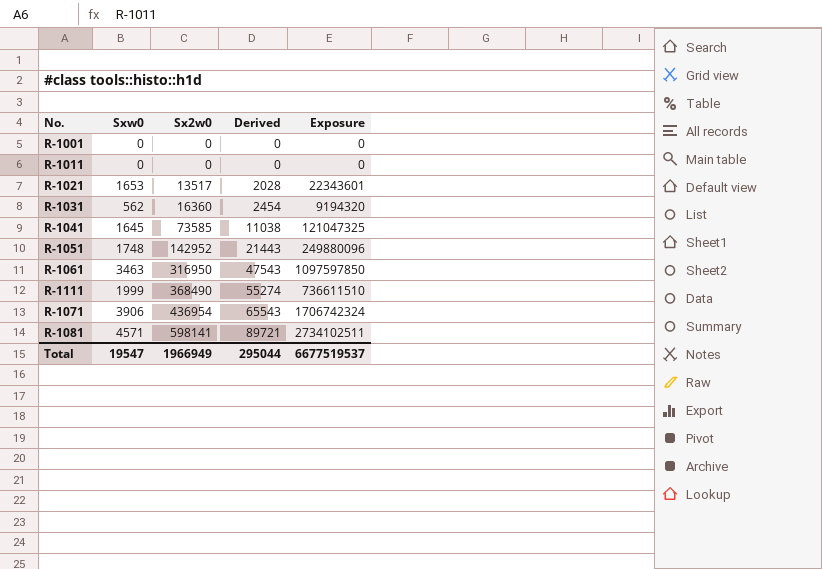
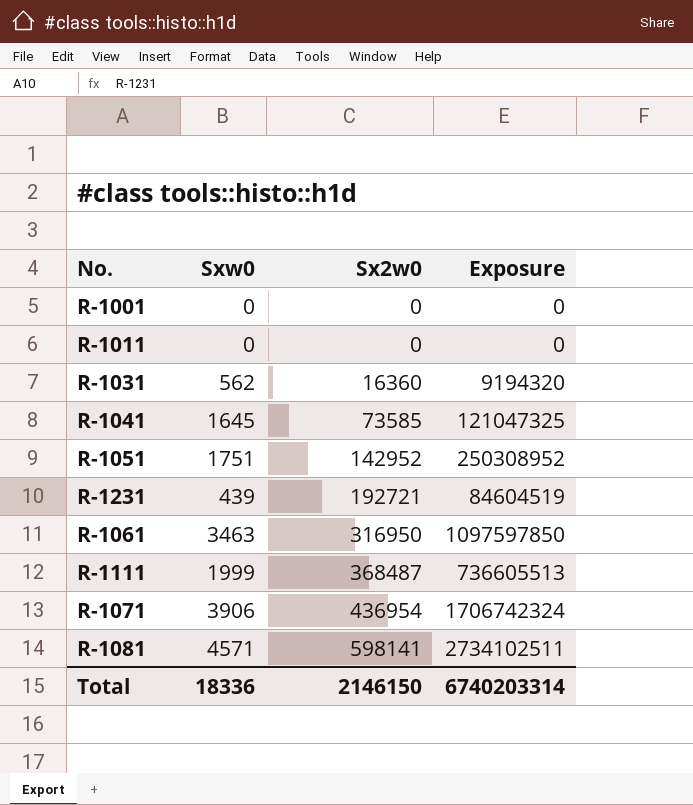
column Derived | formula: [Sx2w0] * 0.15 -> none
row R-1021: 1653 | 13517 | 2028 | 22343601 -> none
R-1051 | Sxw0: 1748 -> 1751
R-1051 | Exposure: 249880096 -> 250308952
row R-1231: none -> 439 | 192721 | 84604519
R-1111 | Sx2w0: 368490 -> 368487
R-1111 | Exposure: 736611510 -> 736605513
Total | Sxw0: 19547 -> 18336
Total | Sx2w0: 1966949 -> 2146150
Total | Exposure: 6677519537 -> 6740203314

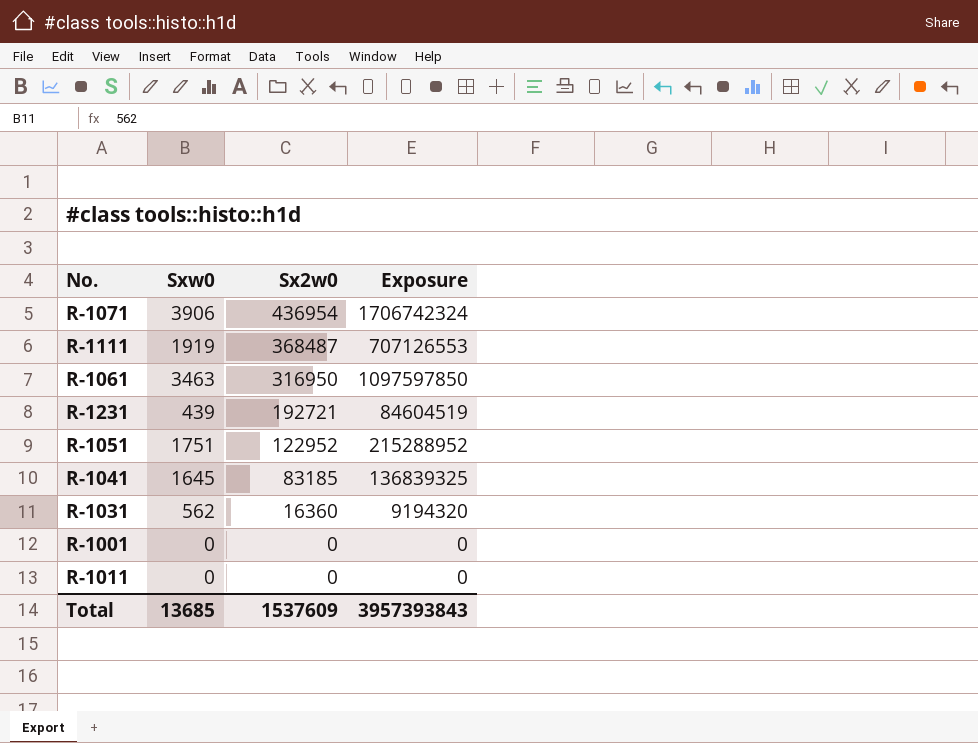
row order: Sx2w0 ascending -> Sx2w0 descending
row R-1081: 4571 | 598141 | 2734102511 -> none
R-1111 | Sxw0: 1999 -> 1919
R-1111 | Exposure: 736605513 -> 707126553
R-1051 | Sx2w0: 142952 -> 122952
R-1051 | Exposure: 250308952 -> 215288952
R-1041 | Sx2w0: 73585 -> 83185
R-1041 | Exposure: 121047325 -> 136839325
Total | Sxw0: 18336 -> 13685
Total | Sx2w0: 2146150 -> 1537609
Total | Exposure: 6740203314 -> 3957393843

